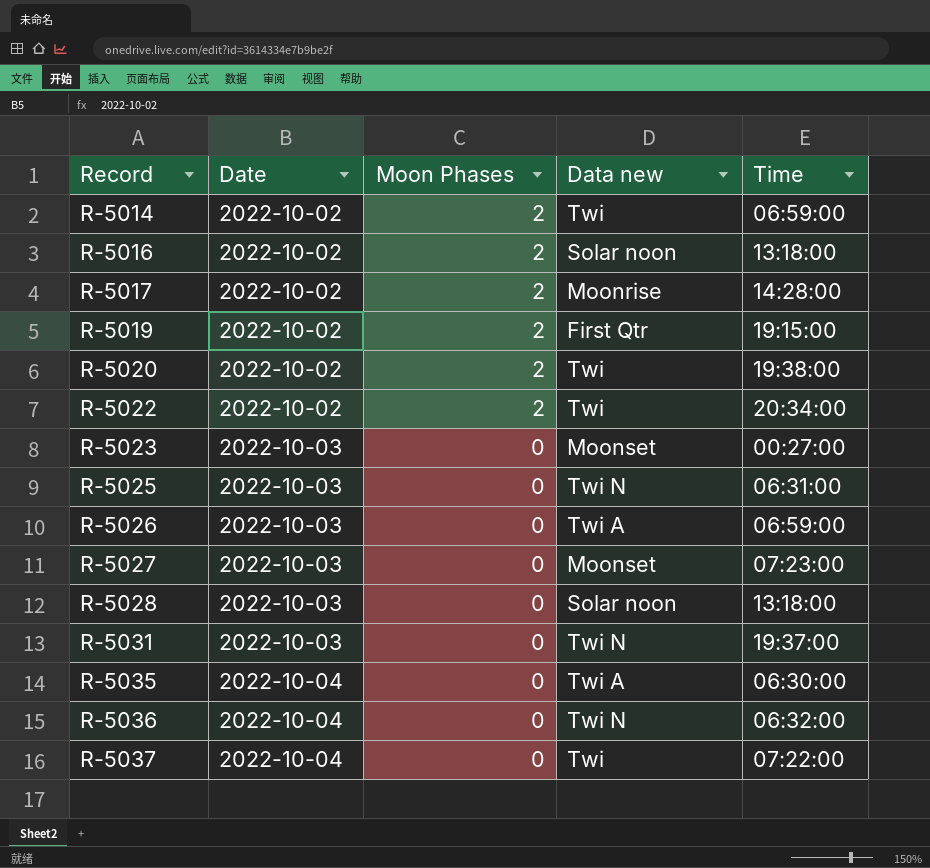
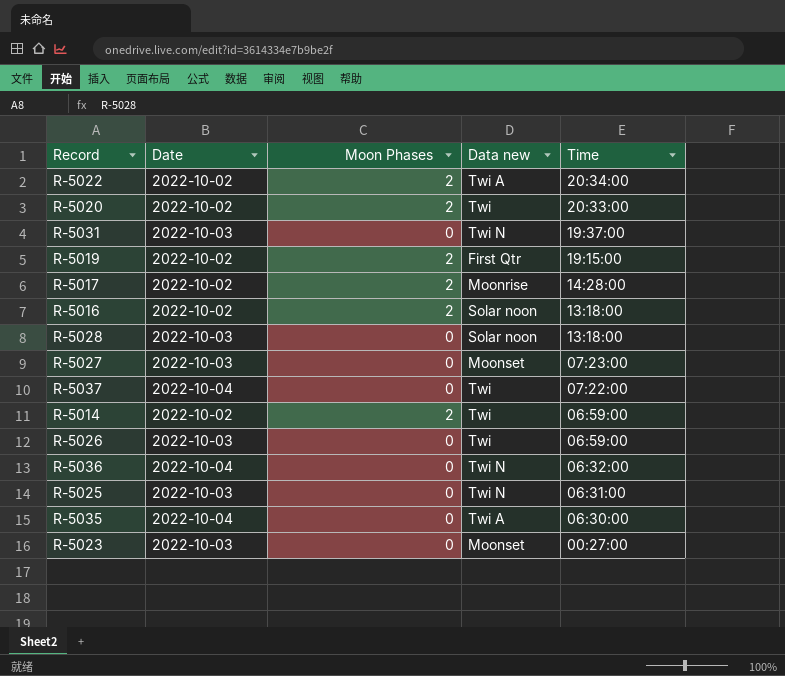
row order: Record ascending -> Time descending
R-5022 | Data new: Twi -> Twi A
R-5020 | Time: 19:38:00 -> 20:33:00
R-5026 | Data new: Twi A -> Twi

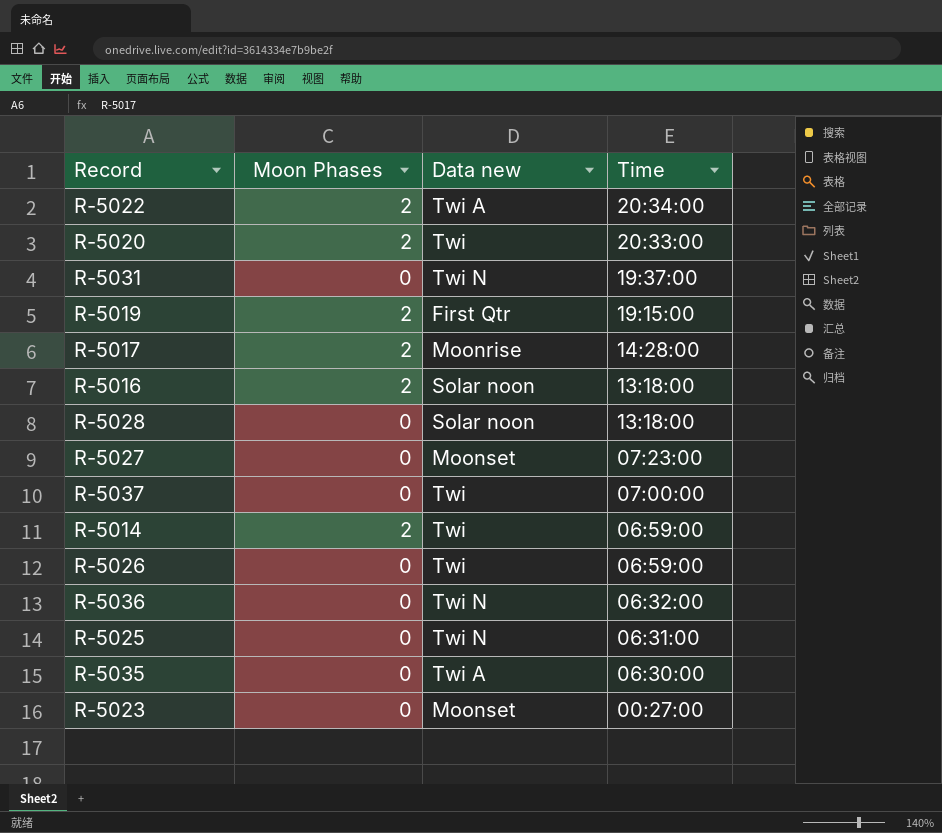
column Date | position: 2 -> none
R-5037 | Time: 07:22:00 -> 07:00:00

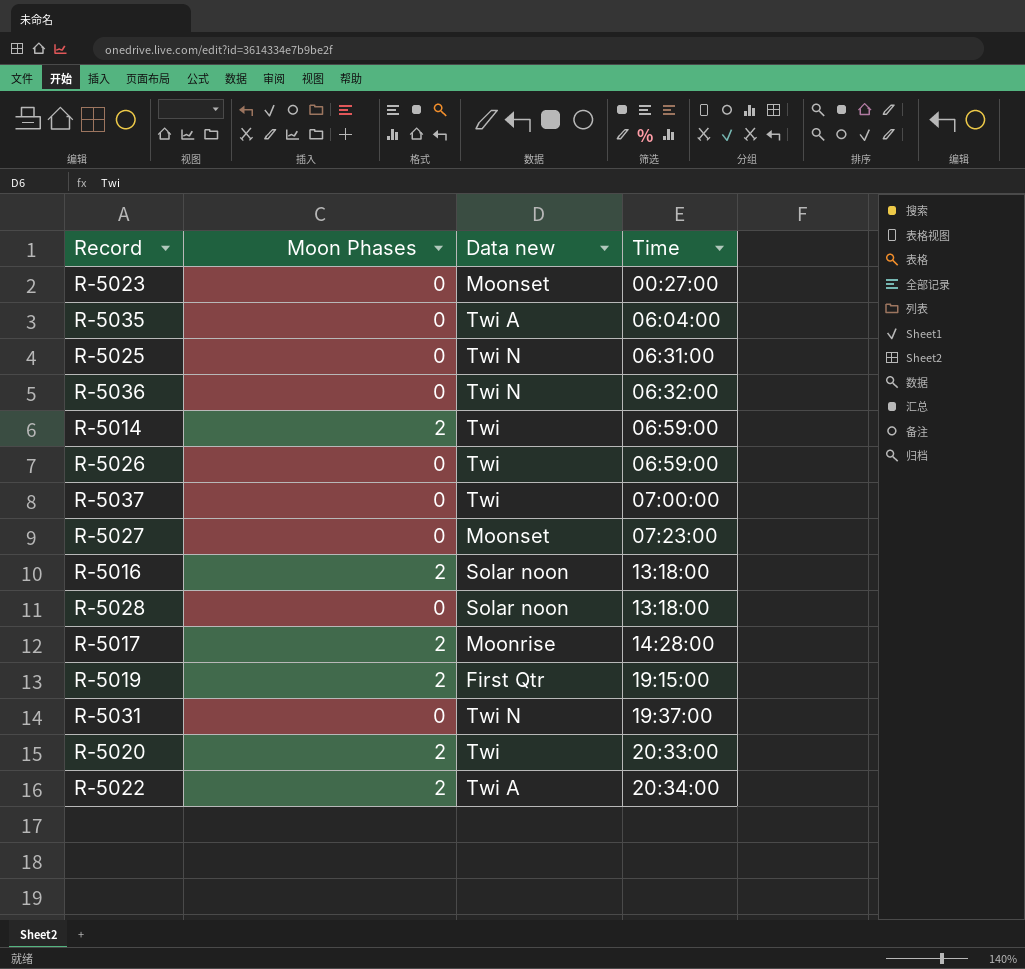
row order: Time descending -> Time ascending
R-5035 | Time: 06:30:00 -> 06:04:00

